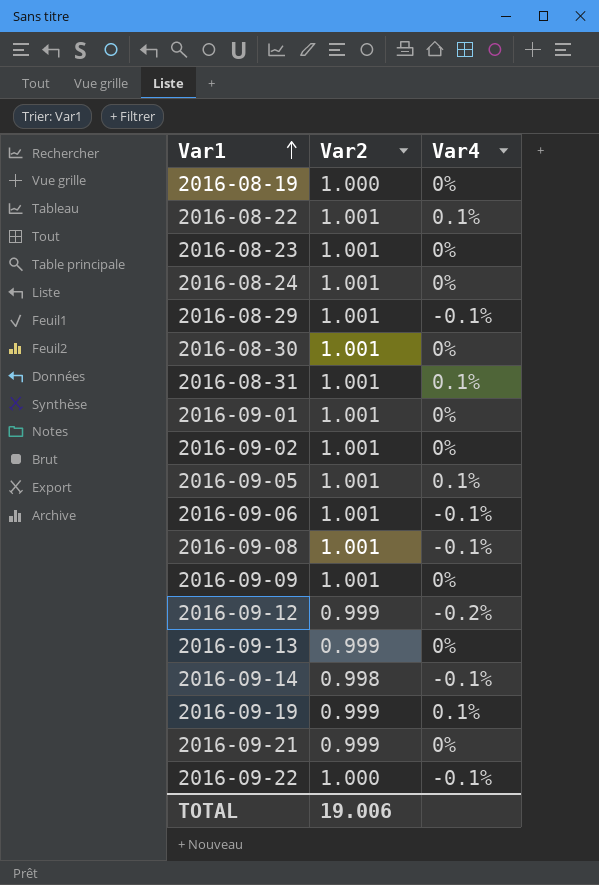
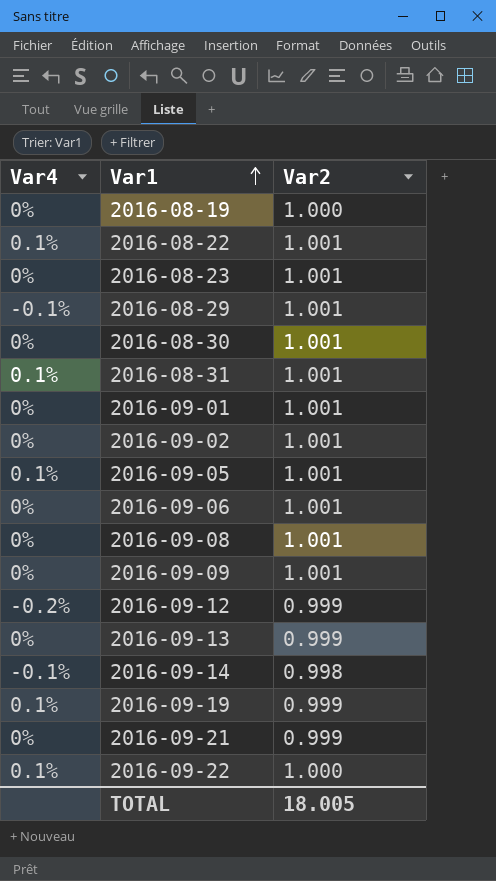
column Var4 | position: 3 -> 1
row 2016-08-24: 1.001 | 0% -> none
2016-09-06 | Var4: -0.1% -> 0%
2016-09-08 | Var4: -0.1% -> 0%
2016-09-22 | Var4: -0.1% -> 0.1%
TOTAL | Var2: 19.006 -> 18.005

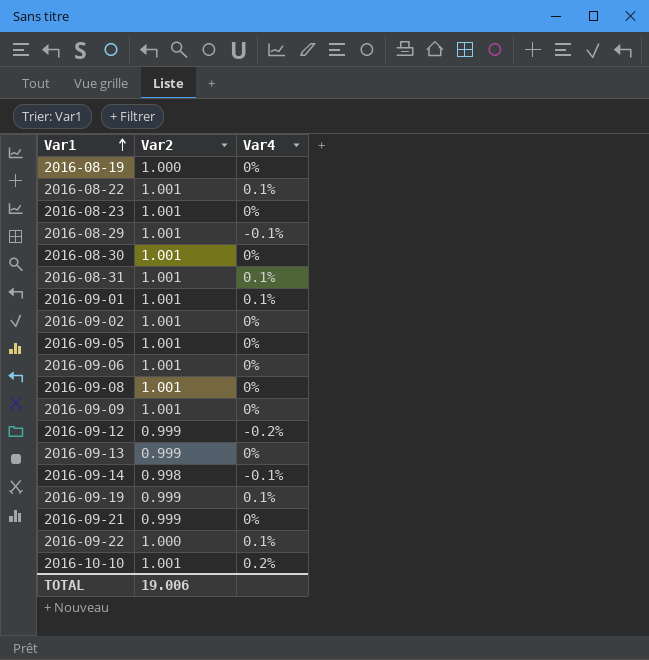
column Var4 | position: 1 -> 3
2016-09-01 | Var4: 0% -> 0.1%
2016-09-05 | Var4: 0.1% -> 0%
row 2016-10-10: none -> 1.001 | 0.2%
TOTAL | Var2: 18.005 -> 19.006

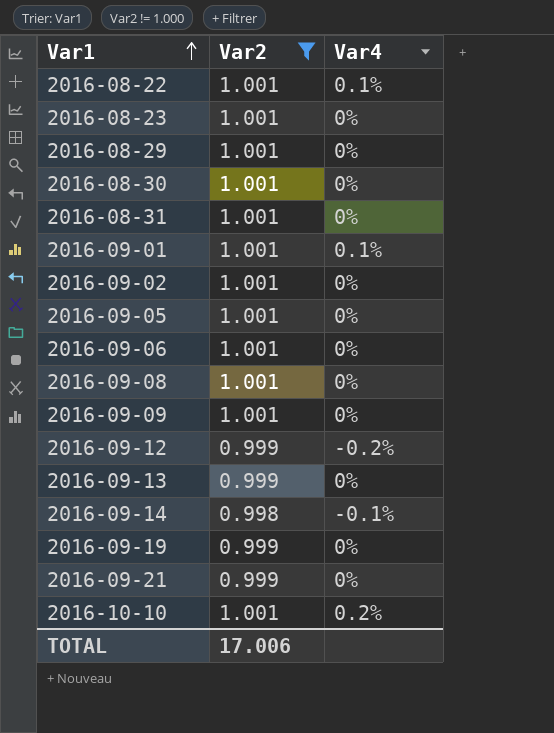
filter: none -> Var2 != 1.000
2016-08-29 | Var4: -0.1% -> 0%
2016-08-31 | Var4: 0.1% -> 0%
2016-09-19 | Var4: 0.1% -> 0%
TOTAL | Var2: 19.006 -> 17.006

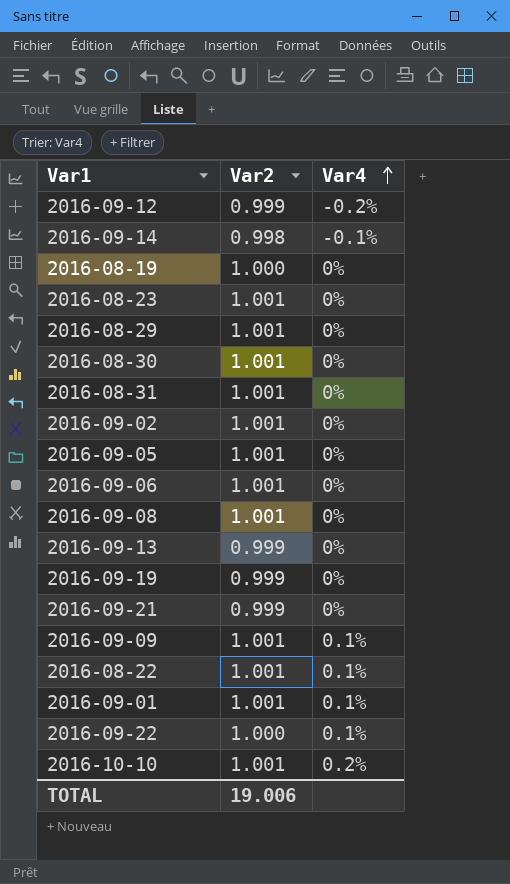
filter: Var2 != 1.000 -> none
row order: Var1 ascending -> Var4 ascending
2016-09-09 | Var4: 0% -> 0.1%
TOTAL | Var2: 17.006 -> 19.006

